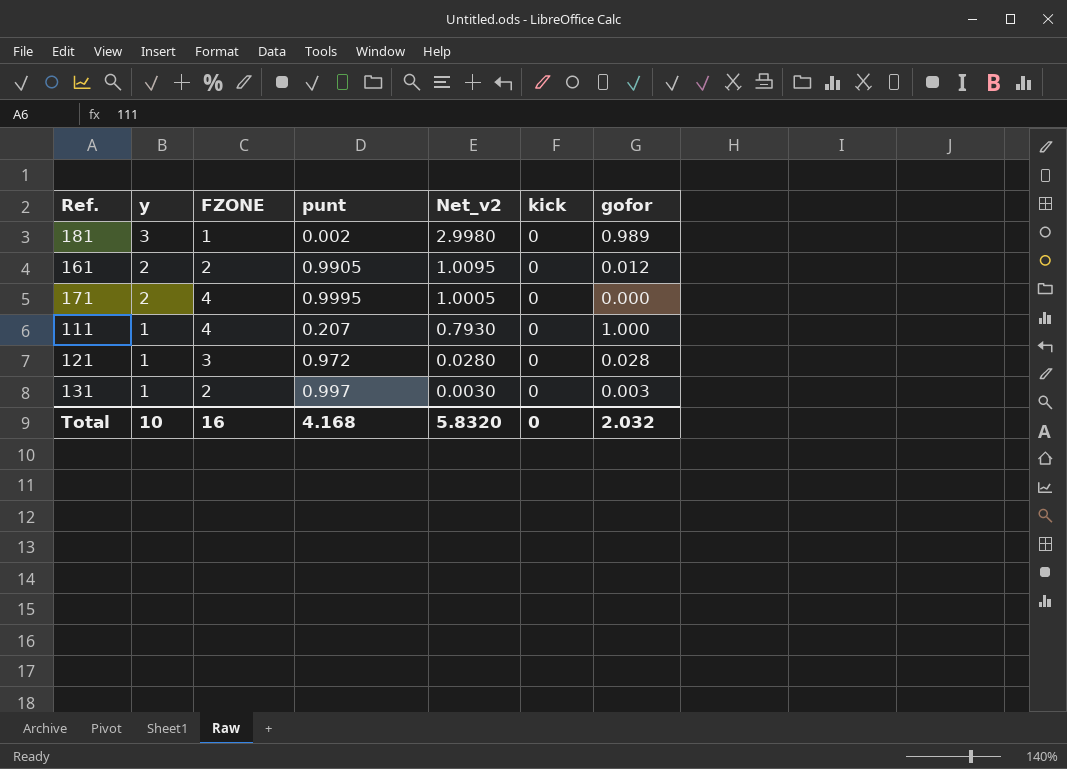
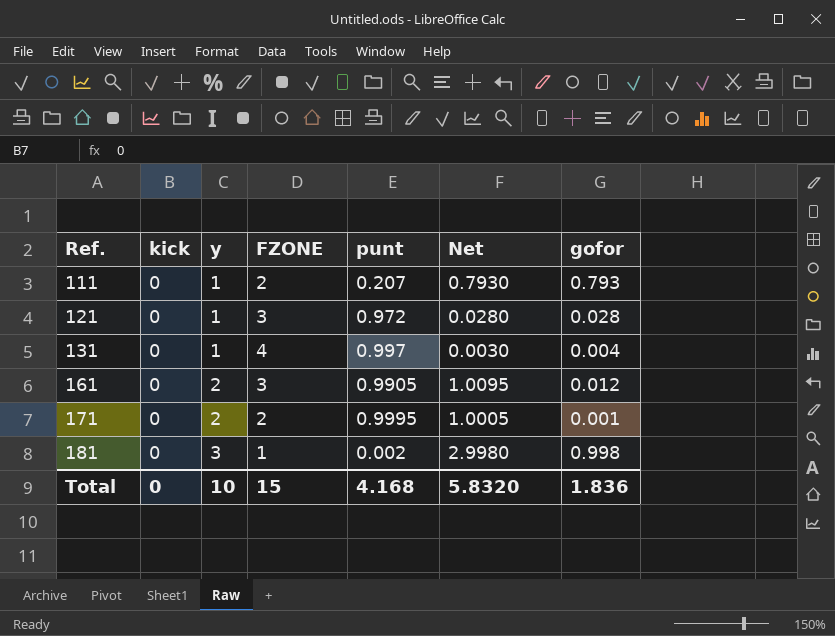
row order: y descending -> Ref. ascending
column kick | position: 6 -> 2
column name: Net_v2 -> Net
111 | FZONE: 4 -> 2
111 | gofor: 1.000 -> 0.793
131 | FZONE: 2 -> 4
131 | gofor: 0.003 -> 0.004
161 | FZONE: 2 -> 3
171 | FZONE: 4 -> 2
171 | gofor: 0.000 -> 0.001
181 | gofor: 0.989 -> 0.998
Total | FZONE: 16 -> 15
Total | gofor: 2.032 -> 1.836

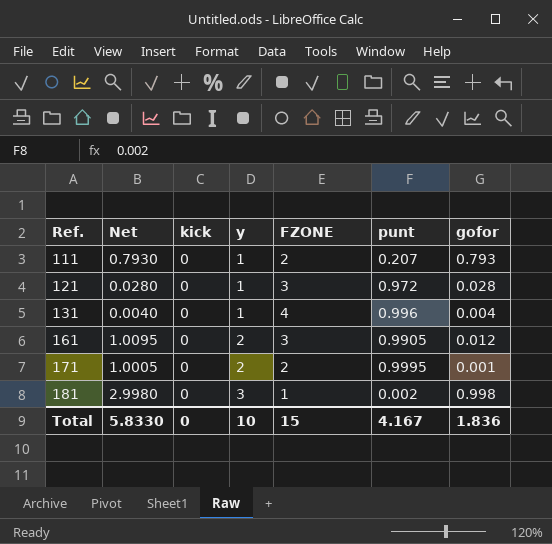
column Net | position: 6 -> 2
131 | Net: 0.0030 -> 0.0040
131 | punt: 0.997 -> 0.996
Total | Net: 5.8320 -> 5.8330
Total | punt: 4.168 -> 4.167

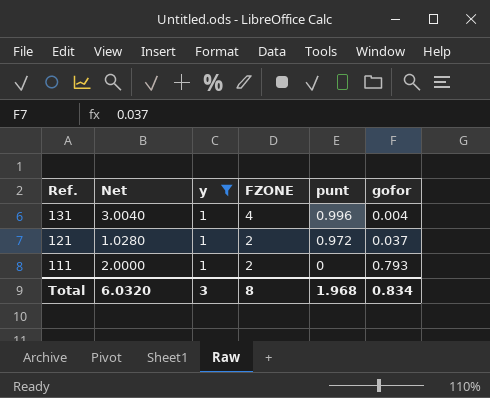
filter: none -> y = 1
row order: Ref. ascending -> Ref. descending
column kick | position: 3 -> none
column Net | formula: [y] - [punt] -> [FZONE] - [punt]
121 | FZONE: 3 -> 2
121 | gofor: 0.028 -> 0.037
111 | punt: 0.207 -> 0
Total | Net: 5.8330 -> 6.0320
Total | y: 10 -> 3
Total | FZONE: 15 -> 8
Total | punt: 4.167 -> 1.968
Total | gofor: 1.836 -> 0.834

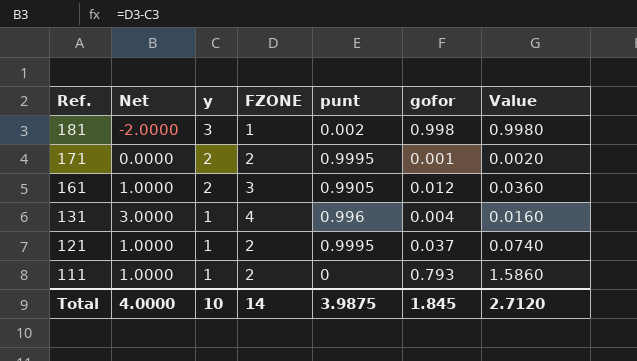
filter: y = 1 -> none
column Net | formula: [FZONE] - [punt] -> [FZONE] - [y]
column Value | formula: none -> [FZONE] * [gofor]
121 | punt: 0.972 -> 0.9995
Total | Net: 6.0320 -> 4.0000
Total | y: 3 -> 10
Total | FZONE: 8 -> 14
Total | punt: 1.968 -> 3.9875
Total | gofor: 0.834 -> 1.845

